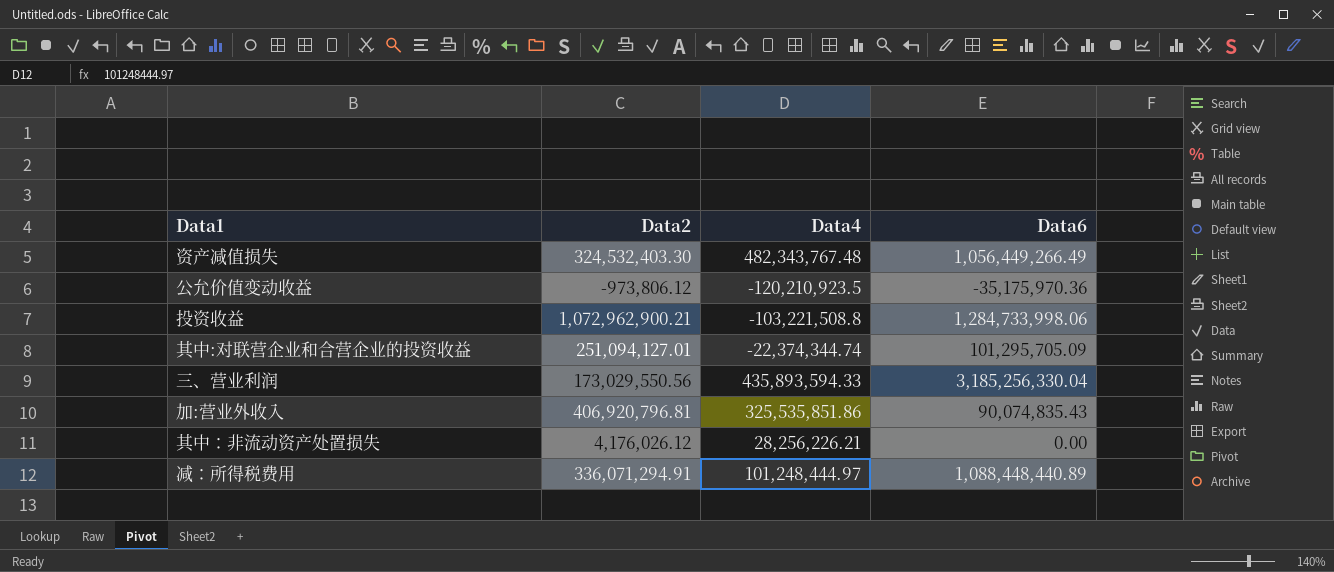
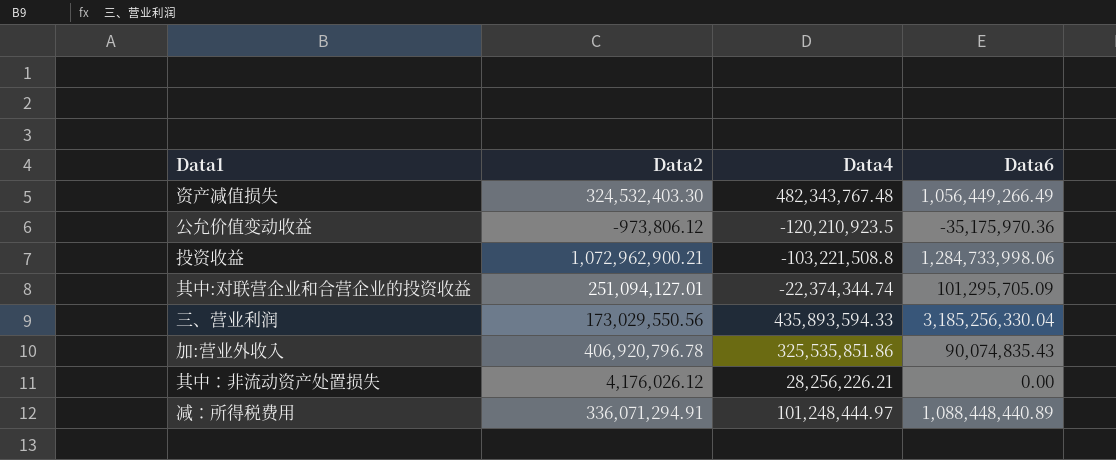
加:营业外收入 | Data2: 406,920,796.81 -> 406,920,796.78

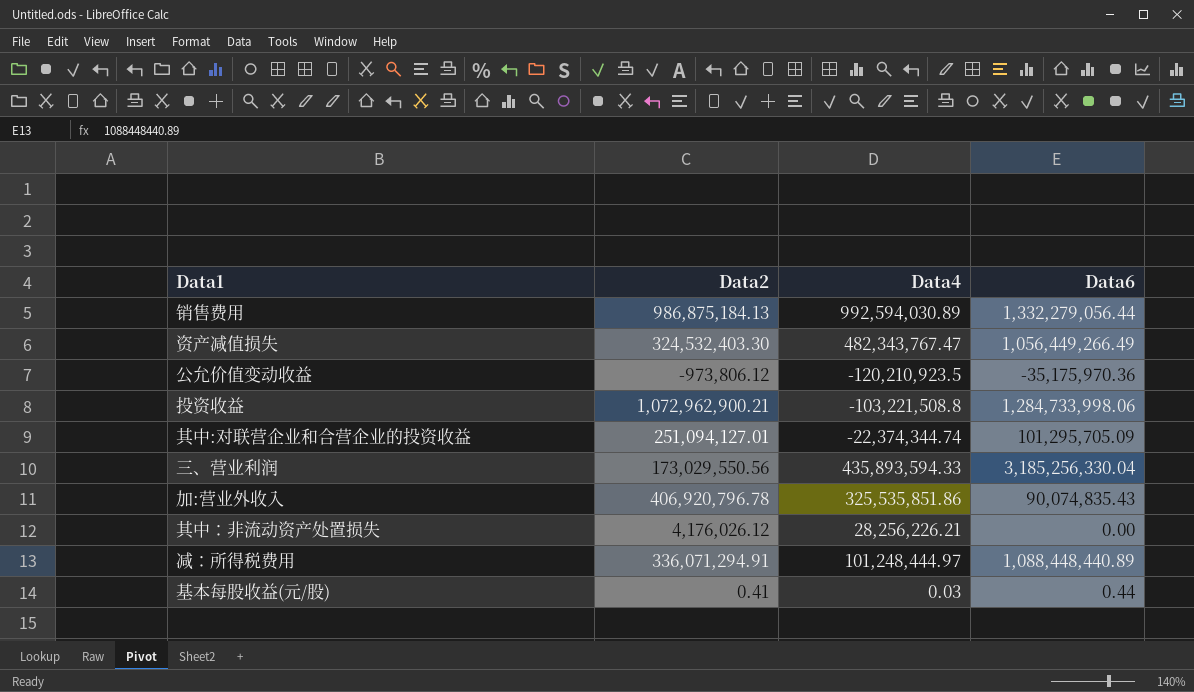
row 销售费用: none -> 986,875,184.13 | 992,594,030.89 | 1,332,279,056.44
资产减值损失 | Data4: 482,343,767.48 -> 482,343,767.47
row 基本每股收益(元/股): none -> 0.41 | 0.03 | 0.44

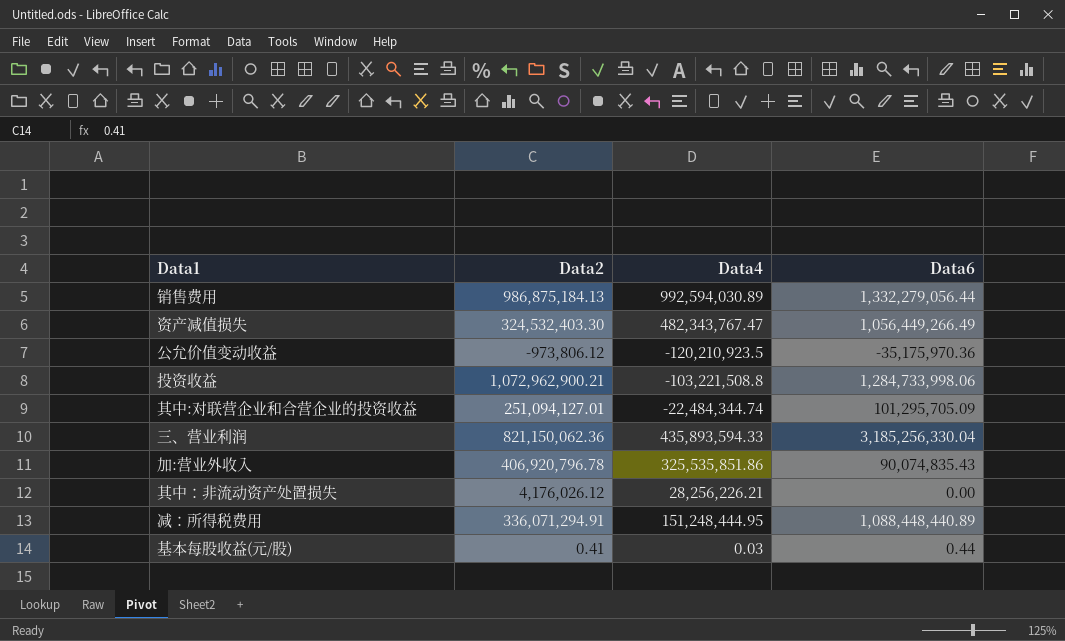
其中:对联营企业和合营企业的投资收益 | Data4: -22,374,344.74 -> -22,484,344.74
三、营业利润 | Data2: 173,029,550.56 -> 821,150,062.36
减：所得税费用 | Data4: 101,248,444.97 -> 151,248,444.95

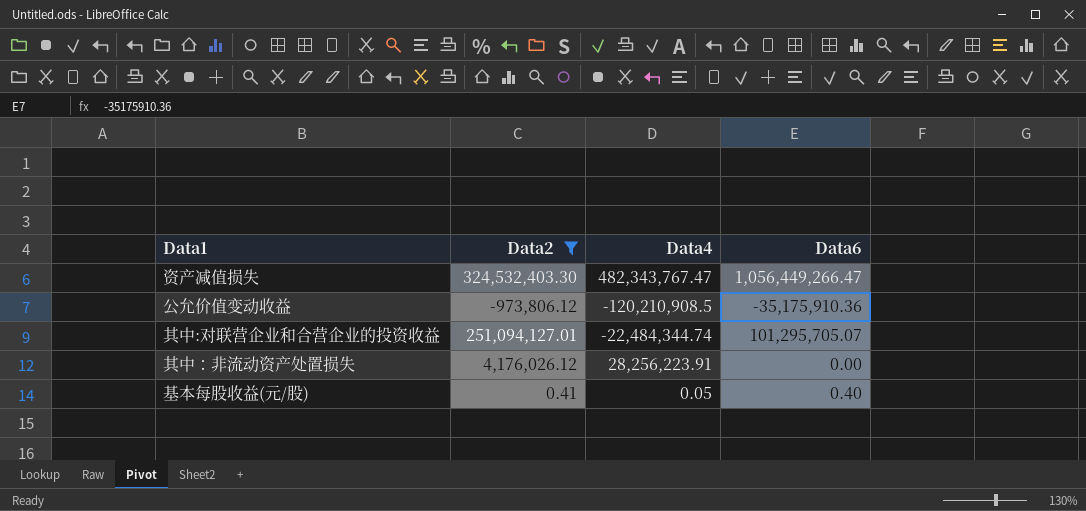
filter: none -> Data2 <= 324,532,403.30
资产减值损失 | Data6: 1,056,449,266.49 -> 1,056,449,266.47
公允价值变动收益 | Data4: -120,210,923.5 -> -120,210,908.5
公允价值变动收益 | Data6: -35,175,970.36 -> -35,175,910.36
其中:对联营企业和合营企业的投资收益 | Data6: 101,295,705.09 -> 101,295,705.07
其中：非流动资产处置损失 | Data4: 28,256,226.21 -> 28,256,223.91
基本每股收益(元/股) | Data4: 0.03 -> 0.05
基本每股收益(元/股) | Data6: 0.44 -> 0.40

